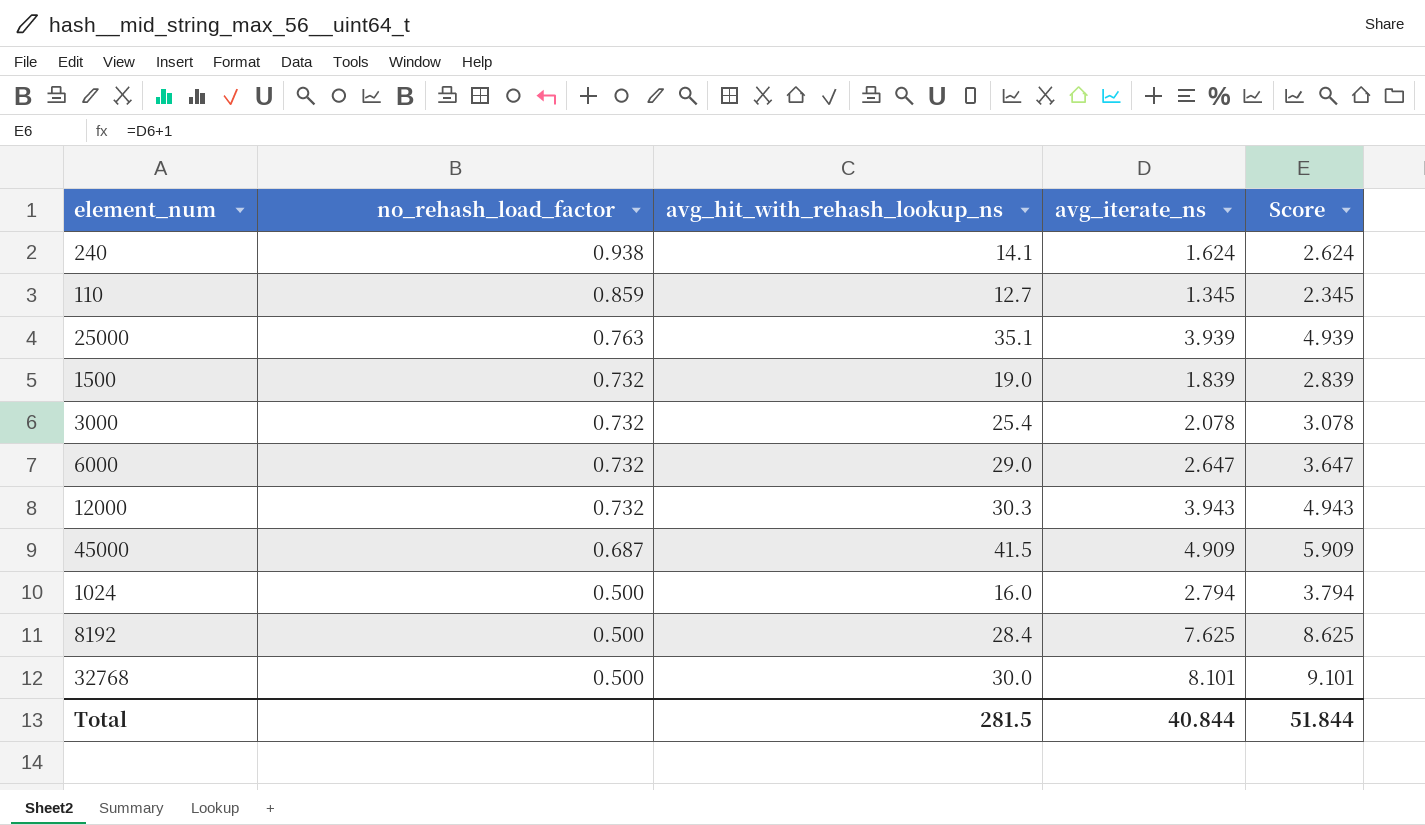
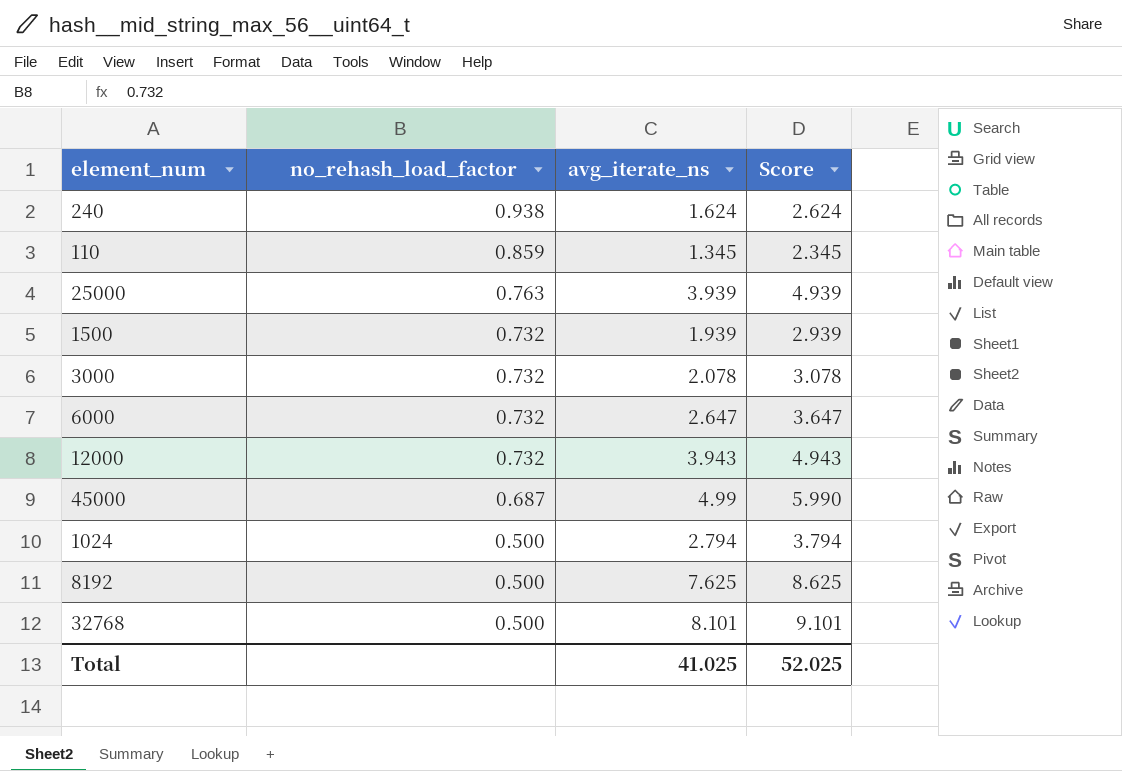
column avg_hit_with_rehash_lookup_ns | position: 3 -> none
1500 | avg_iterate_ns: 1.839 -> 1.939
1500 | Score: 2.839 -> 2.939
45000 | avg_iterate_ns: 4.909 -> 4.99
45000 | Score: 5.909 -> 5.990
Total | avg_iterate_ns: 40.844 -> 41.025
Total | Score: 51.844 -> 52.025

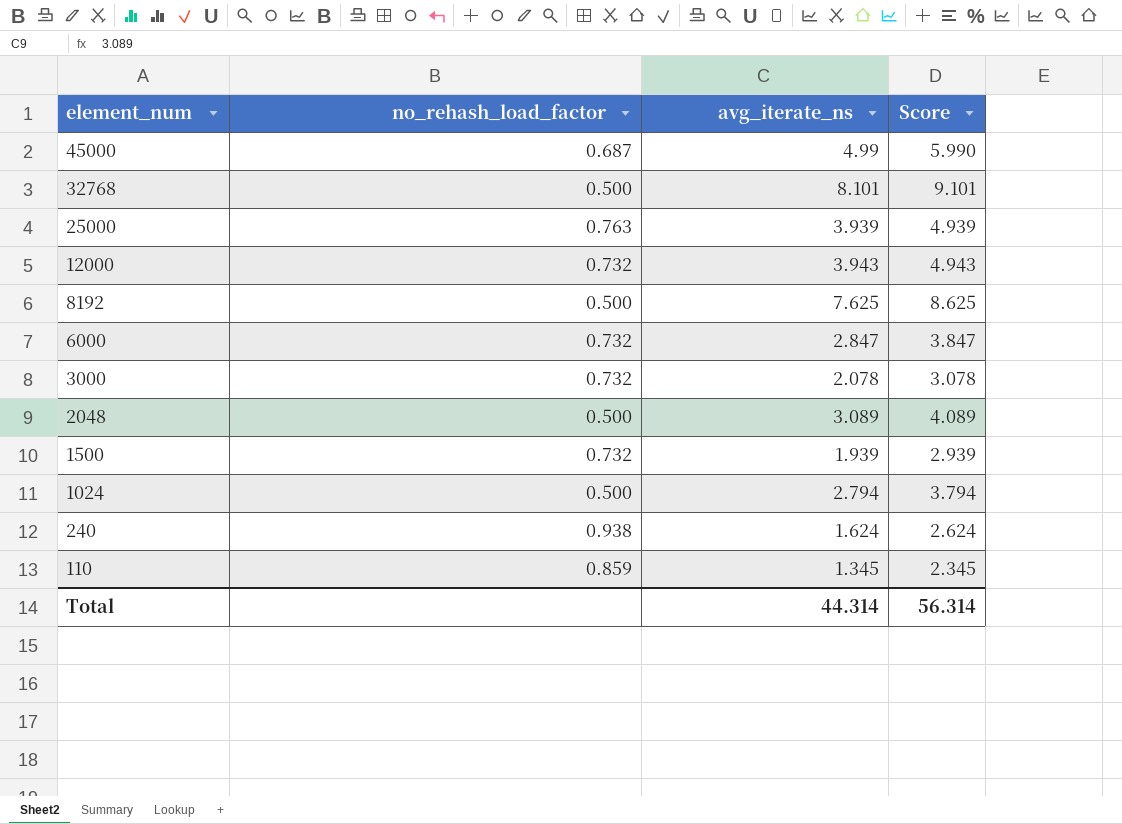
row order: no_rehash_load_factor descending -> element_num descending
6000 | avg_iterate_ns: 2.647 -> 2.847
6000 | Score: 3.647 -> 3.847
row 2048: none -> 0.500 | 3.089 | 4.089
Total | avg_iterate_ns: 41.025 -> 44.314
Total | Score: 52.025 -> 56.314

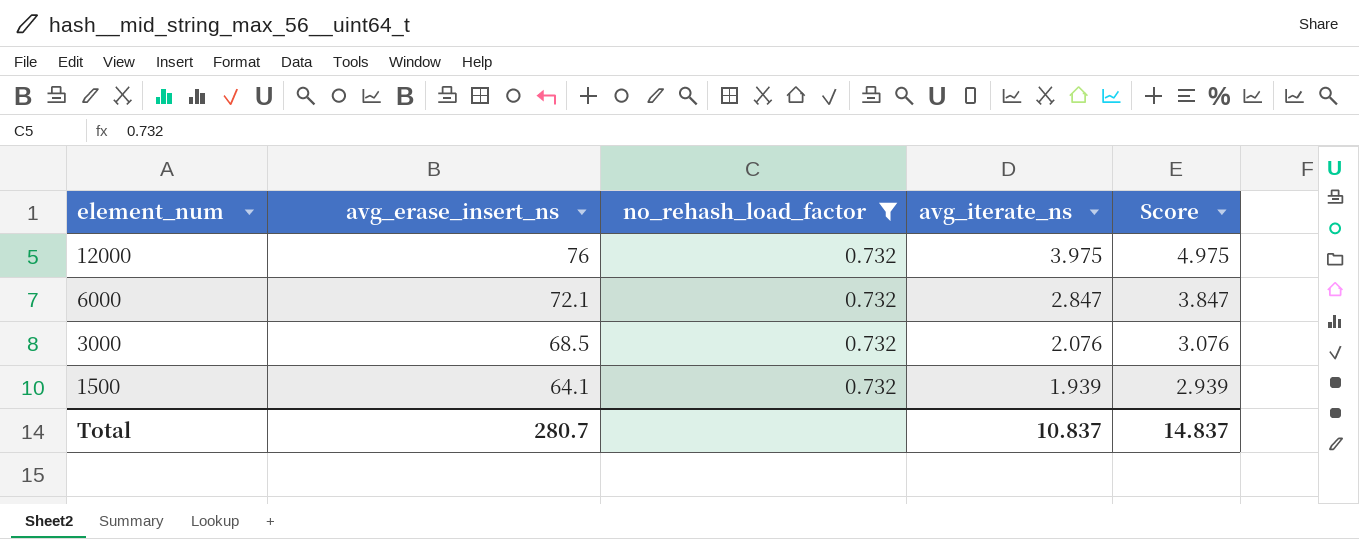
filter: none -> no_rehash_load_factor = 0.732
column avg_erase_insert_ns | position: none -> 2
12000 | avg_iterate_ns: 3.943 -> 3.975
12000 | Score: 4.943 -> 4.975
3000 | avg_iterate_ns: 2.078 -> 2.076
3000 | Score: 3.078 -> 3.076
Total | avg_iterate_ns: 44.314 -> 10.837
Total | Score: 56.314 -> 14.837

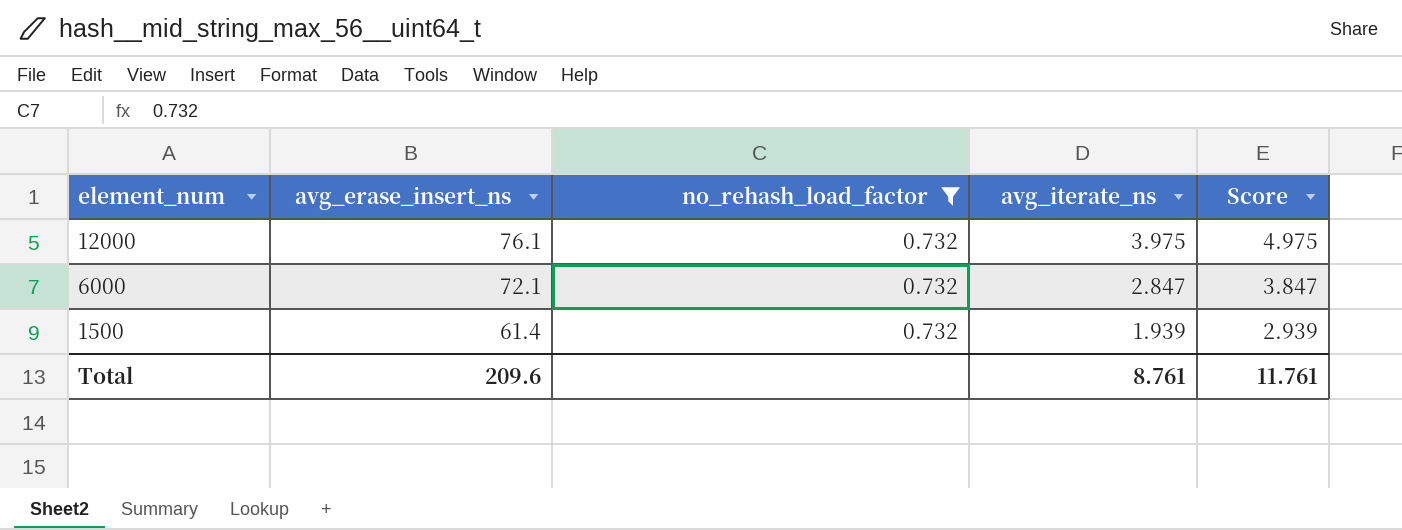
row 3000: 68.5 | 0.732 | 2.076 | 3.076 -> none
12000 | avg_erase_insert_ns: 76 -> 76.1
1500 | avg_erase_insert_ns: 64.1 -> 61.4
Total | avg_erase_insert_ns: 280.7 -> 209.6
Total | avg_iterate_ns: 10.837 -> 8.761
Total | Score: 14.837 -> 11.761

